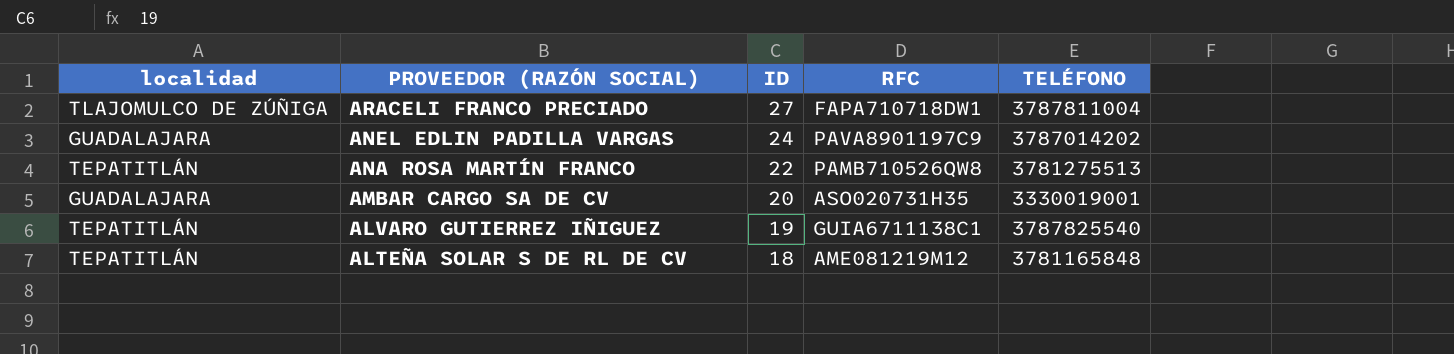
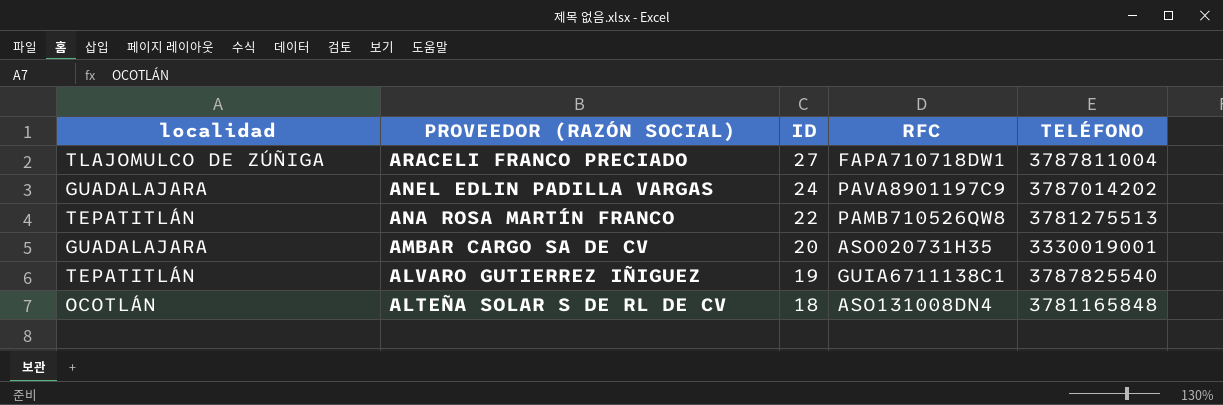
ALTEÑA SOLAR S DE RL DE CV | localidad: TEPATITLÁN -> OCOTLÁN
ALTEÑA SOLAR S DE RL DE CV | RFC: AME081219M12 -> ASO131008DN4

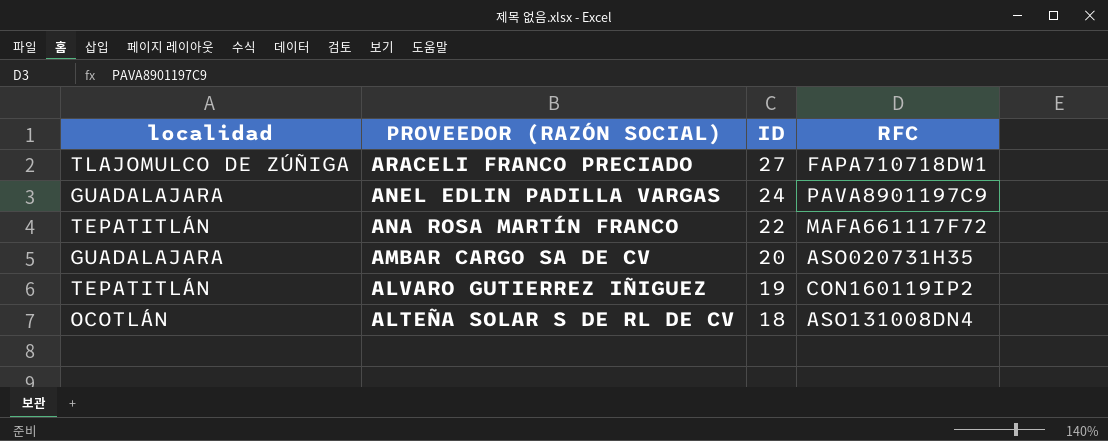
column TELÉFONO | position: 5 -> none
ANA ROSA MARTÍN FRANCO | RFC: PAMB710526QW8 -> MAFA661117F72
ALVARO GUTIERREZ IÑIGUEZ | RFC: GUIA6711138C1 -> CON160119IP2

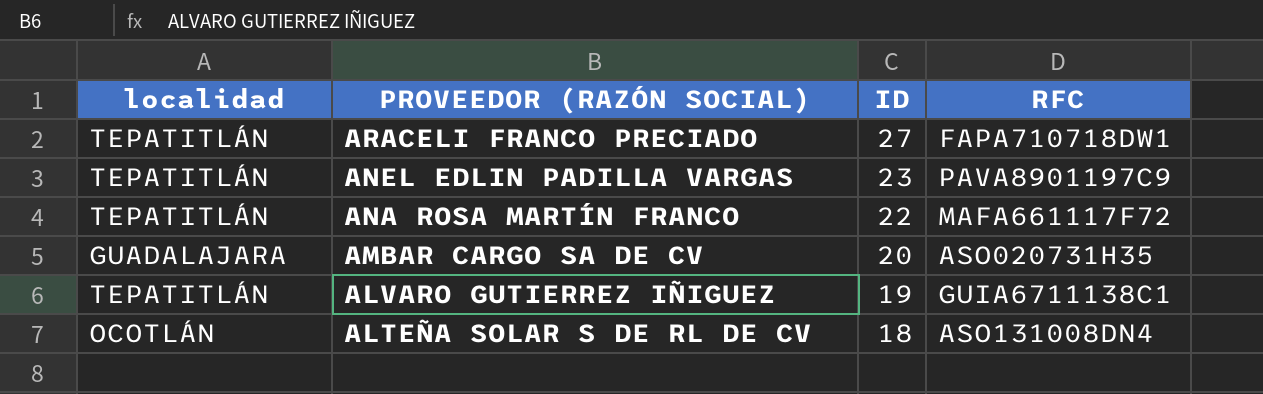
ARACELI FRANCO PRECIADO | localidad: TLAJOMULCO DE ZÚÑIGA -> TEPATITLÁN
ANEL EDLIN PADILLA VARGAS | localidad: GUADALAJARA -> TEPATITLÁN
ANEL EDLIN PADILLA VARGAS | ID: 24 -> 23
ALVARO GUTIERREZ IÑIGUEZ | RFC: CON160119IP2 -> GUIA6711138C1

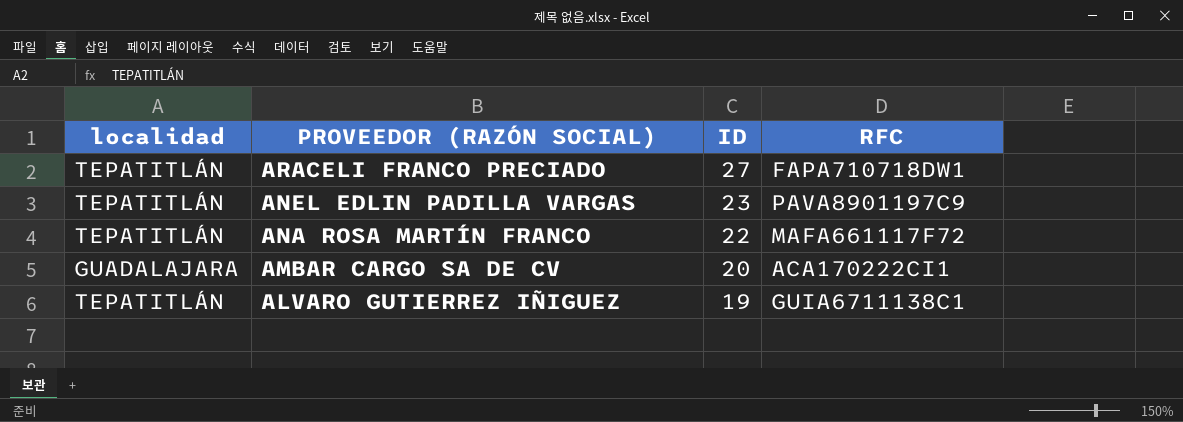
row ALTEÑA SOLAR S DE RL DE CV: OCOTLÁN | 18 | ASO131008DN4 -> none
AMBAR CARGO SA DE CV | RFC: ASO020731H35 -> ACA170222CI1

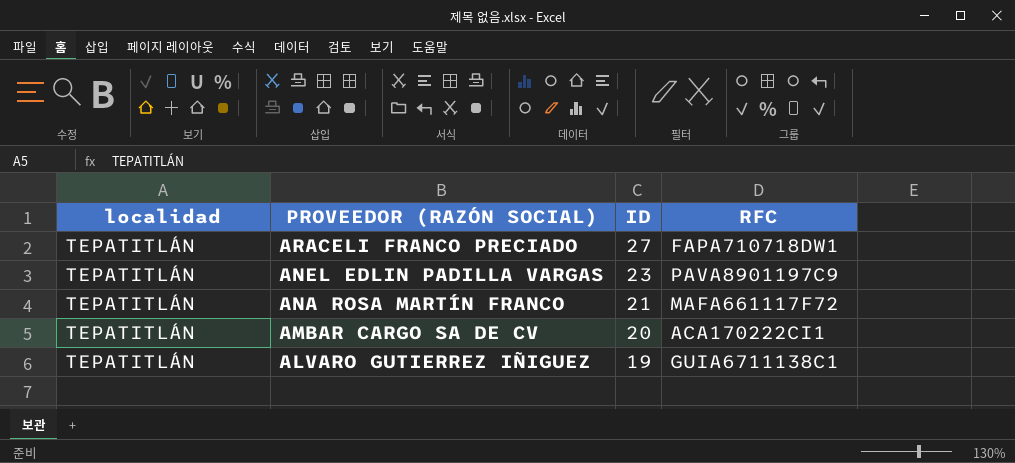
ANA ROSA MARTÍN FRANCO | ID: 22 -> 21
AMBAR CARGO SA DE CV | localidad: GUADALAJARA -> TEPATITLÁN

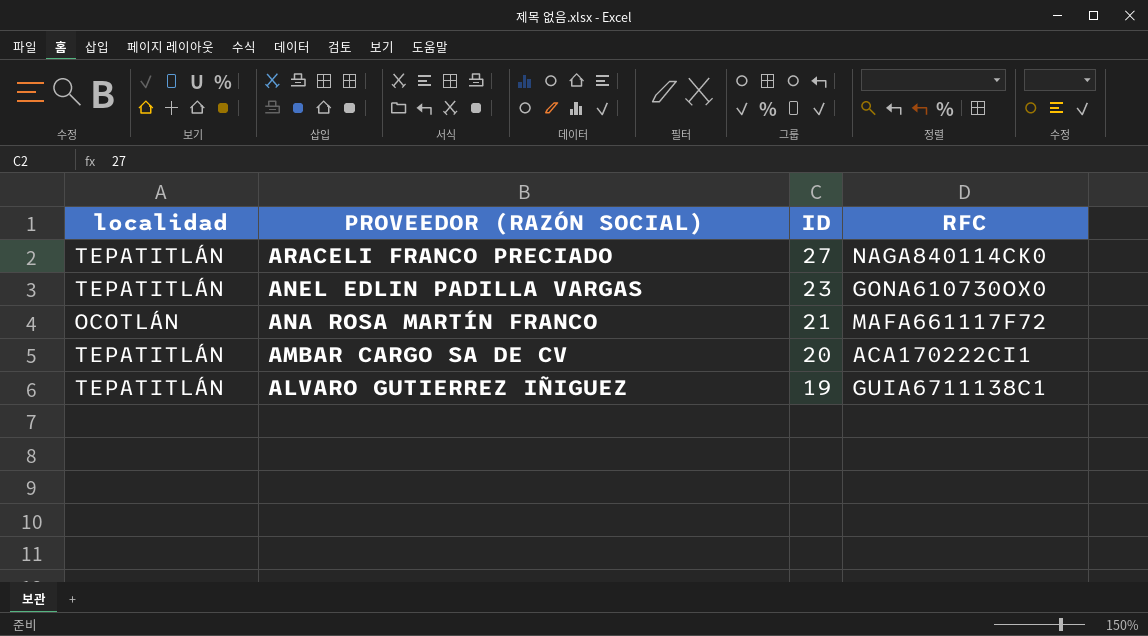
ARACELI FRANCO PRECIADO | RFC: FAPA710718DW1 -> NAGA840114CK0
ANEL EDLIN PADILLA VARGAS | RFC: PAVA8901197C9 -> GONA610730OX0
ANA ROSA MARTÍN FRANCO | localidad: TEPATITLÁN -> OCOTLÁN

